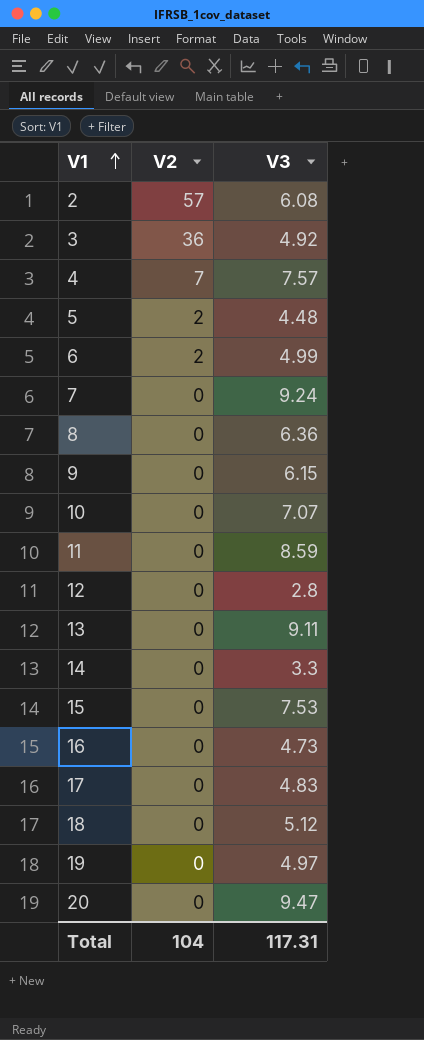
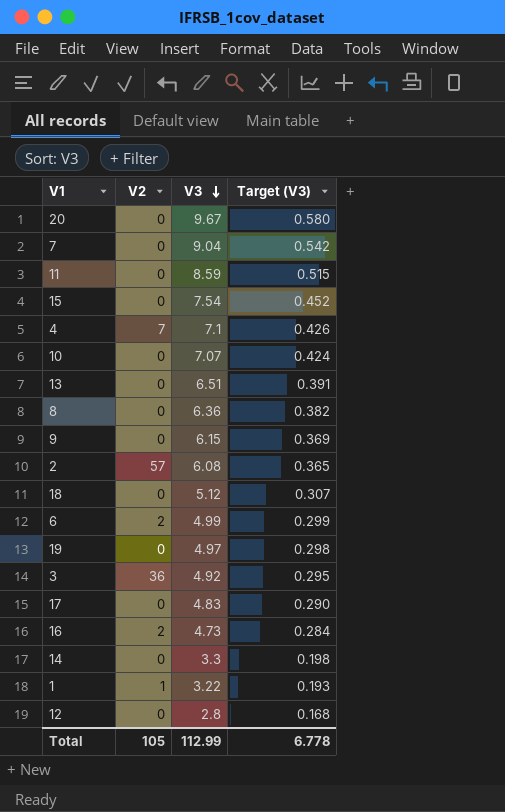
row order: V1 ascending -> V3 descending
column Target (V3) | formula: none -> [V3] * 0.06
row 5: 2 | 4.48 -> none
20 | V3: 9.47 -> 9.67
7 | V3: 9.24 -> 9.04
15 | V3: 7.53 -> 7.54
4 | V3: 7.57 -> 7.1
13 | V3: 9.11 -> 6.51
16 | V2: 0 -> 2
row 1: none -> 1 | 3.22 | 0.193
Total | V2: 104 -> 105
Total | V3: 117.31 -> 112.99

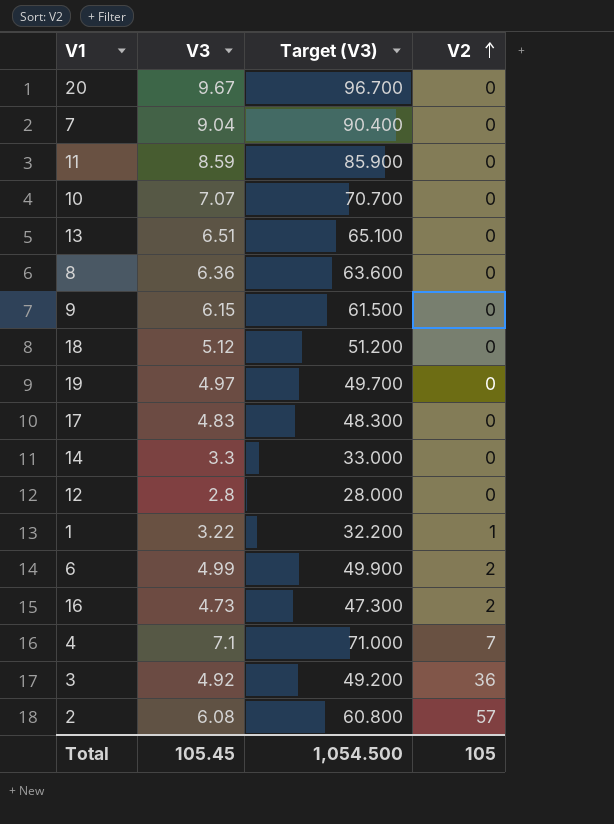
row order: V3 descending -> V2 ascending
column Target (V3) | formula: [V3] * 0.06 -> [V3] * 10
column V2 | position: 2 -> 4
row 15: 0 | 7.54 | 0.452 -> none
Total | V3: 112.99 -> 105.45
Total | Target (V3): 6.778 -> 1,054.500

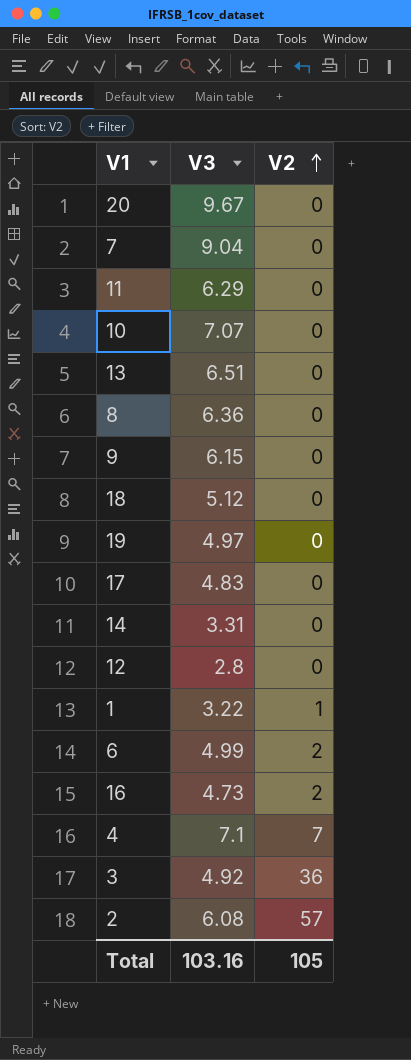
column Target (V3) | formula: [V3] * 10 -> none
11 | V3: 8.59 -> 6.29
14 | V3: 3.3 -> 3.31
Total | V3: 105.45 -> 103.16

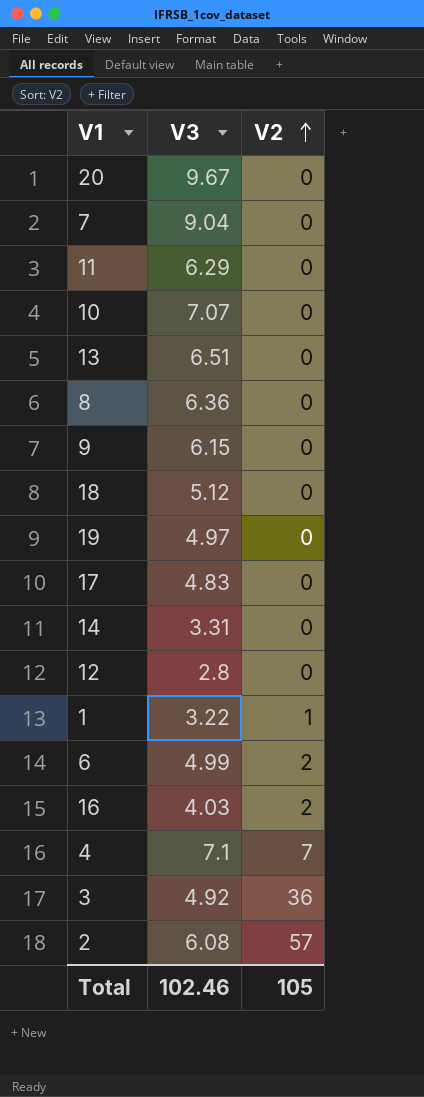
16 | V3: 4.73 -> 4.03
Total | V3: 103.16 -> 102.46

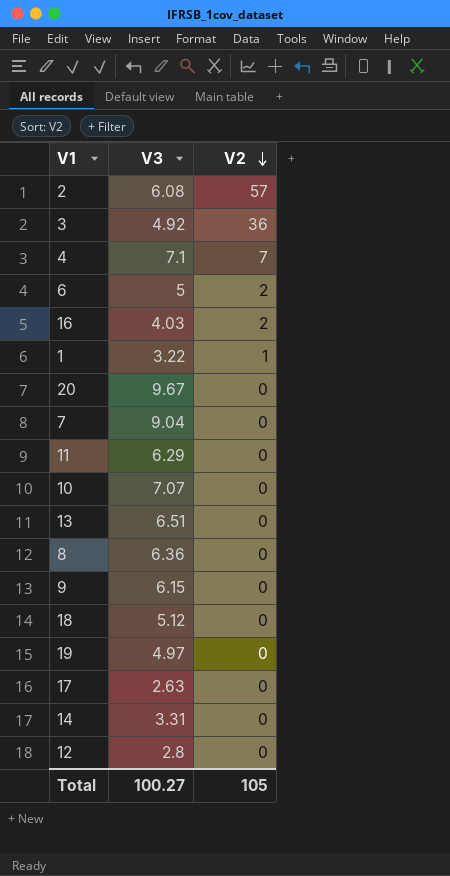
row order: V2 ascending -> V2 descending
6 | V3: 4.99 -> 5
17 | V3: 4.83 -> 2.63
Total | V3: 102.46 -> 100.27

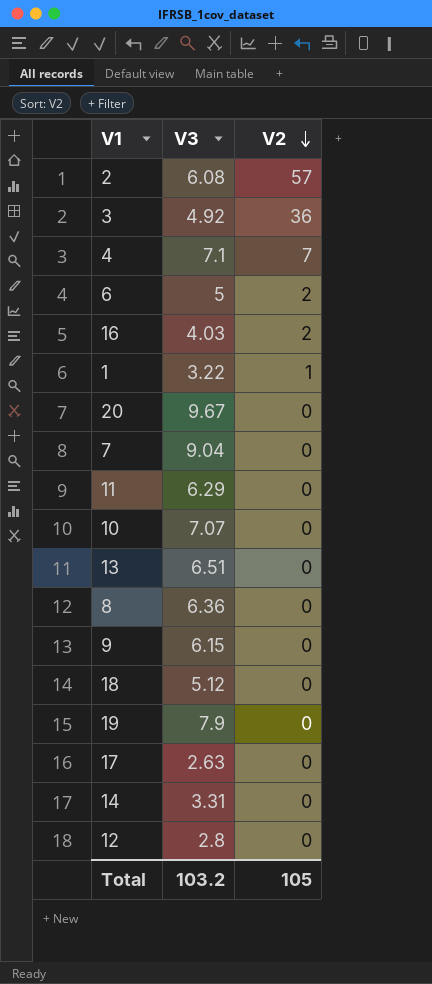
19 | V3: 4.97 -> 7.9
Total | V3: 100.27 -> 103.2

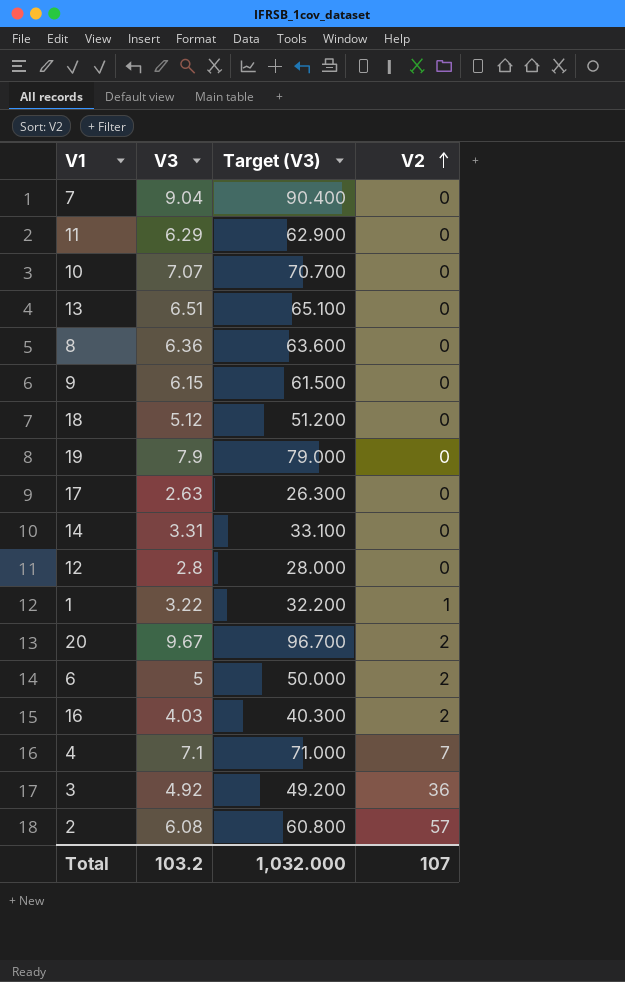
row order: V2 descending -> V2 ascending
column Target (V3) | formula: none -> [V3] * 10
20 | V2: 0 -> 2
Total | V2: 105 -> 107

